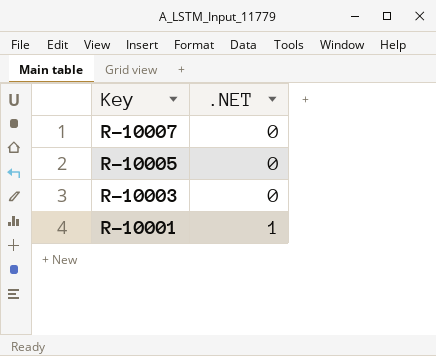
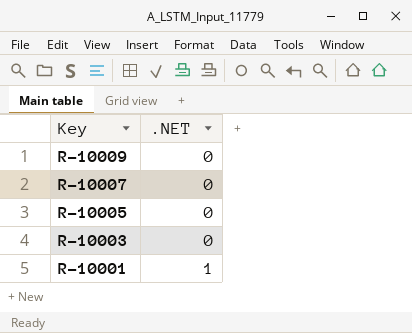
row R-10009: none -> 0

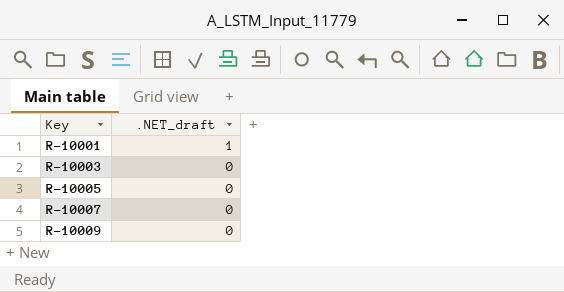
row order: Key descending -> Key ascending
column name: .NET -> .NET_draft

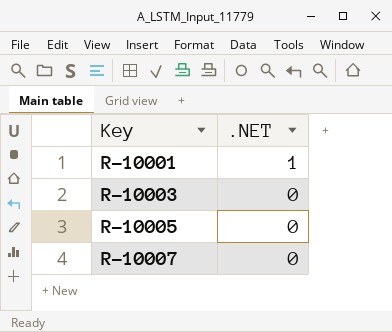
column name: .NET_draft -> .NET
row R-10009: 0 -> none

